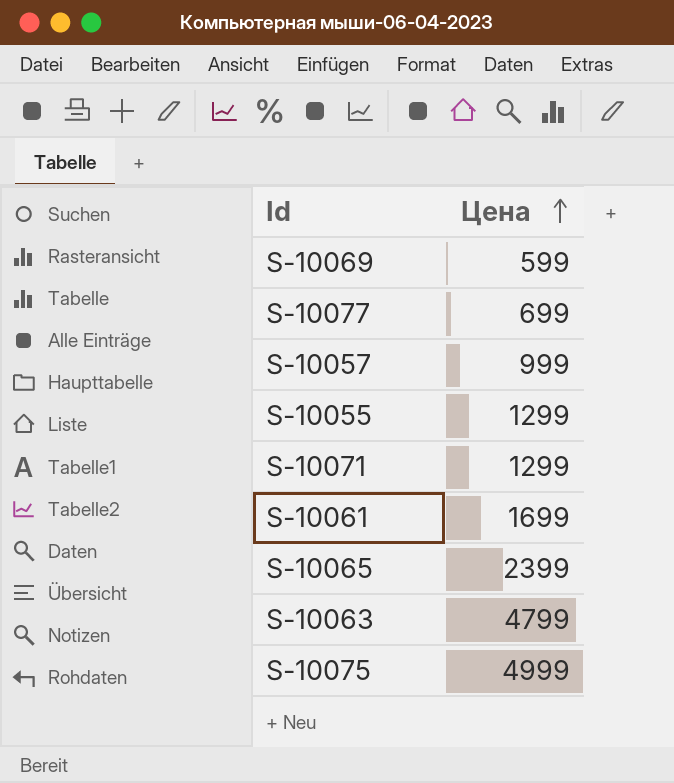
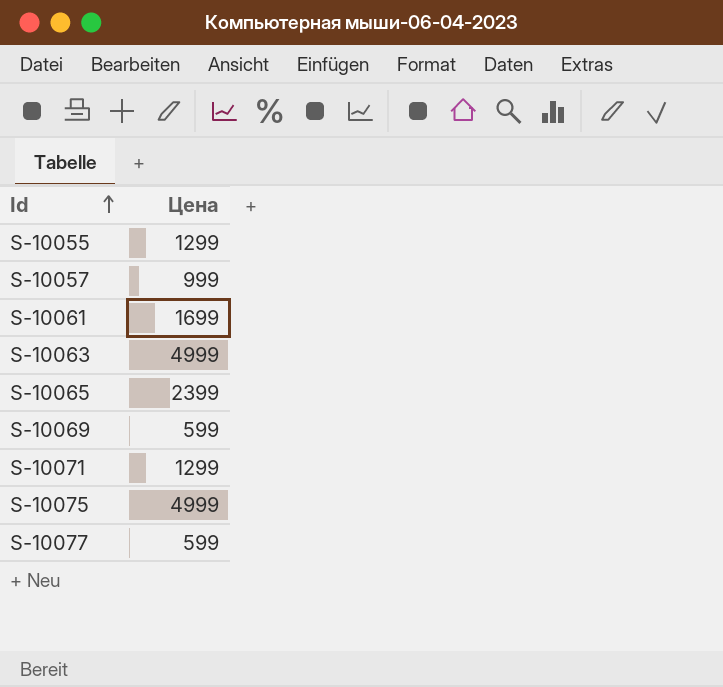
row order: Цена ascending -> Id ascending
S-10063 | Цена: 4799 -> 4999
S-10077 | Цена: 699 -> 599

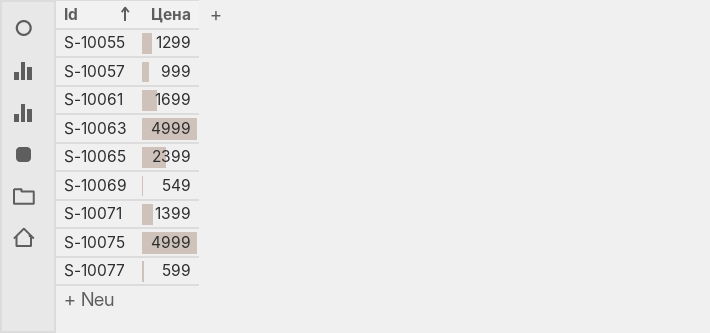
S-10069 | Цена: 599 -> 549
S-10071 | Цена: 1299 -> 1399

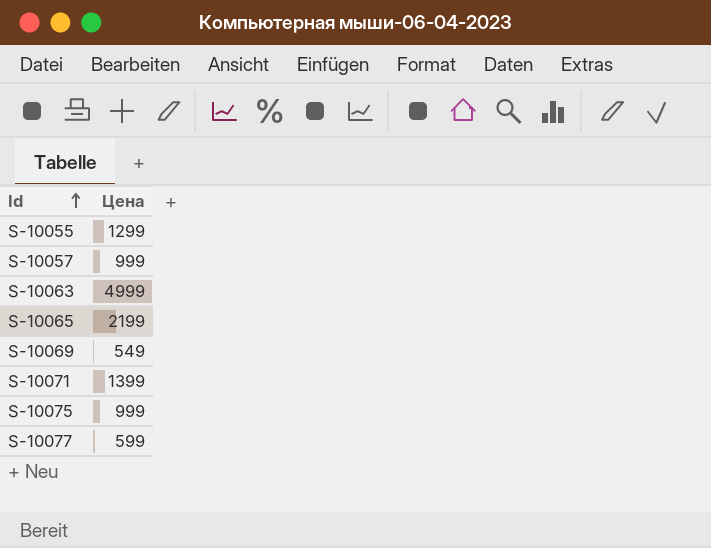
row S-10061: 1699 -> none
S-10065 | Цена: 2399 -> 2199
S-10075 | Цена: 4999 -> 999

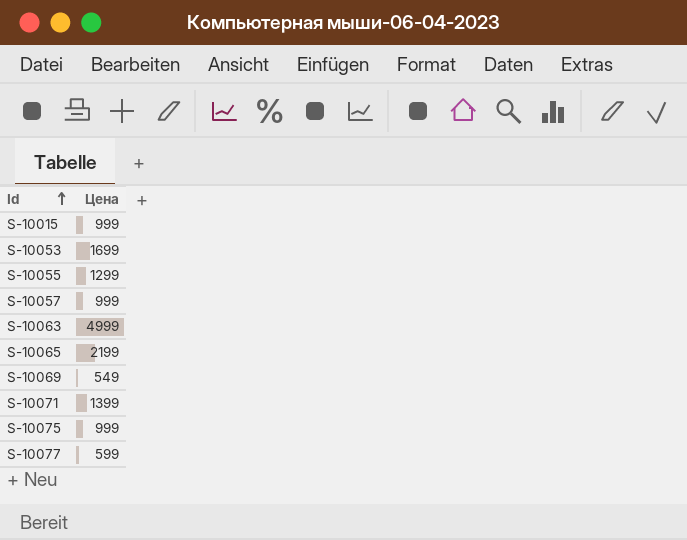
row S-10015: none -> 999
row S-10053: none -> 1699

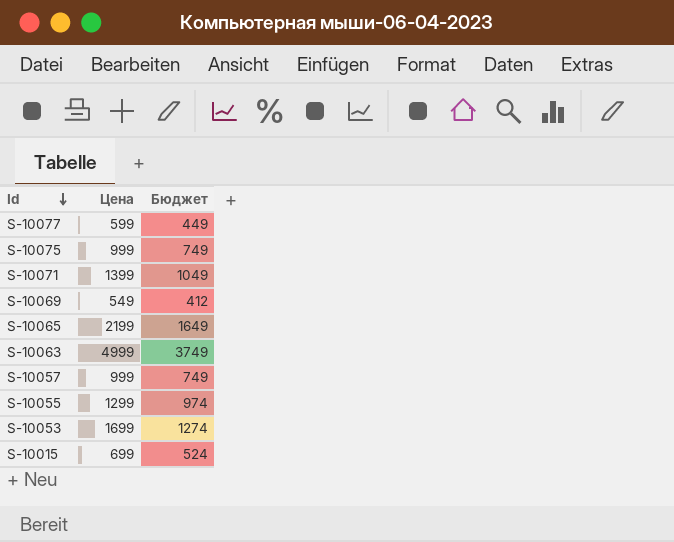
row order: Id ascending -> Id descending
column Бюджет | formula: none -> [Цена] * 0,75
S-10015 | Цена: 999 -> 699

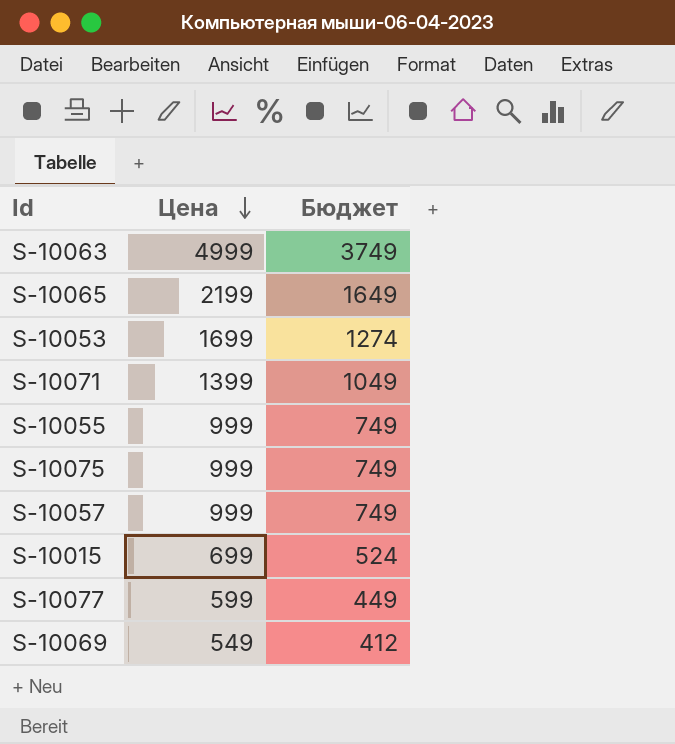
row order: Id descending -> Цена descending
S-10055 | Цена: 1299 -> 999
S-10055 | Бюджет: 974 -> 749

